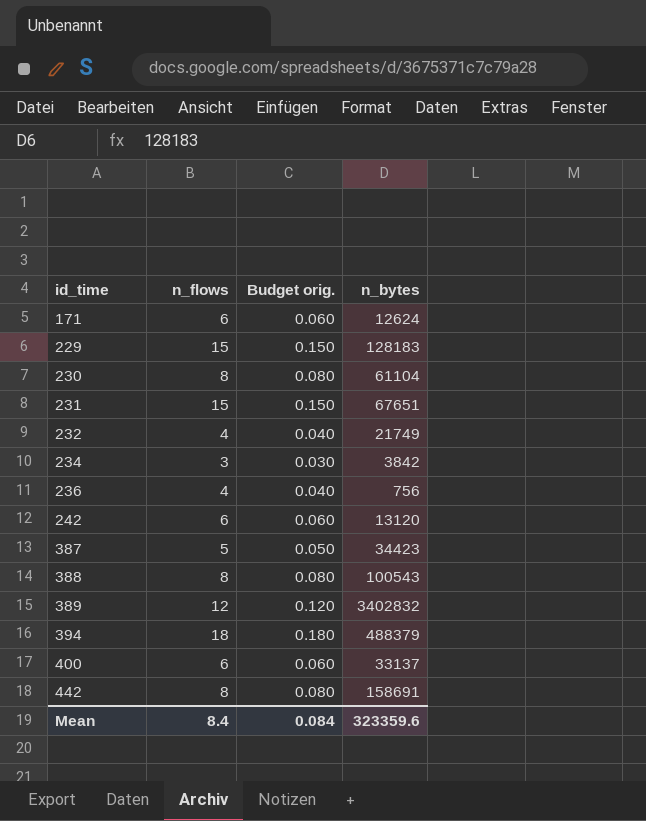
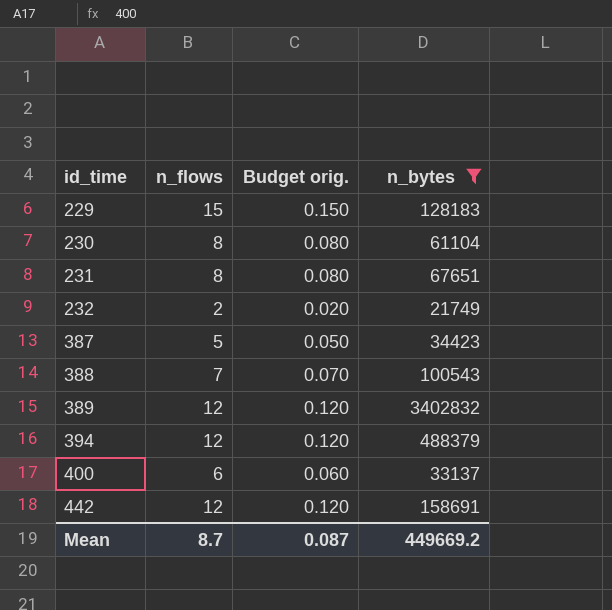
filter: none -> n_bytes >= 21749
231 | n_flows: 15 -> 8
231 | Budget orig.: 0.150 -> 0.080
232 | n_flows: 4 -> 2
232 | Budget orig.: 0.040 -> 0.020
388 | n_flows: 8 -> 7
388 | Budget orig.: 0.080 -> 0.070
394 | n_flows: 18 -> 12
394 | Budget orig.: 0.180 -> 0.120
442 | n_flows: 8 -> 12
442 | Budget orig.: 0.080 -> 0.120
Mean | n_flows: 8.4 -> 8.7
Mean | Budget orig.: 0.084 -> 0.087
Mean | n_bytes: 323359.6 -> 449669.2

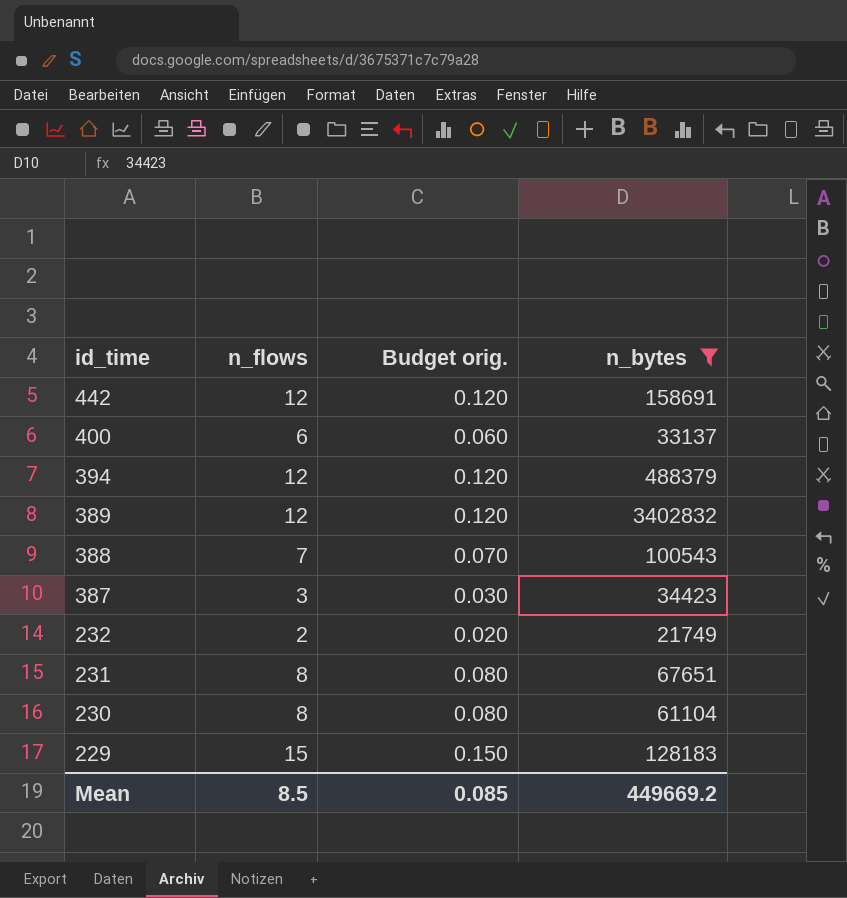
row order: id_time ascending -> id_time descending
387 | n_flows: 5 -> 3
387 | Budget orig.: 0.050 -> 0.030
Mean | n_flows: 8.7 -> 8.5
Mean | Budget orig.: 0.087 -> 0.085

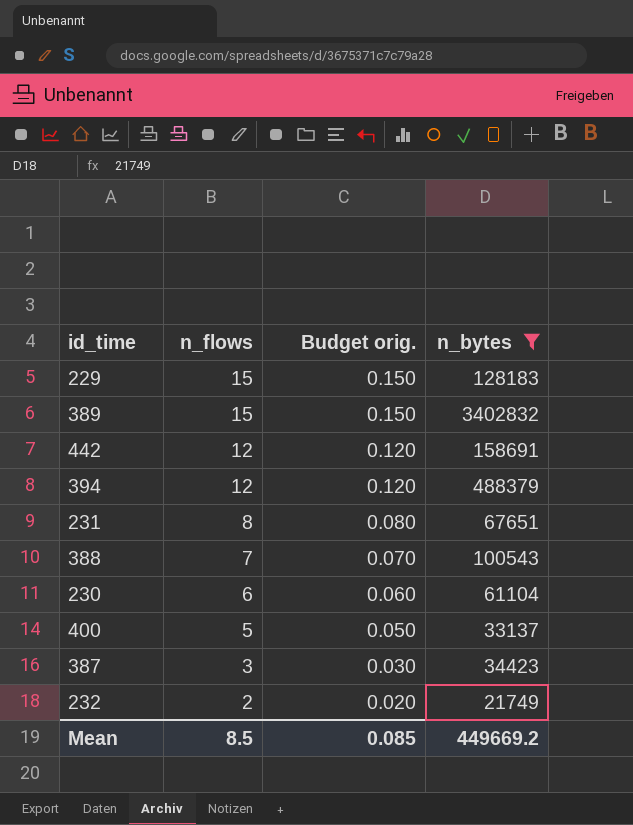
row order: id_time descending -> n_flows descending
389 | n_flows: 12 -> 15
389 | Budget orig.: 0.120 -> 0.150
230 | n_flows: 8 -> 6
230 | Budget orig.: 0.080 -> 0.060
400 | n_flows: 6 -> 5
400 | Budget orig.: 0.060 -> 0.050

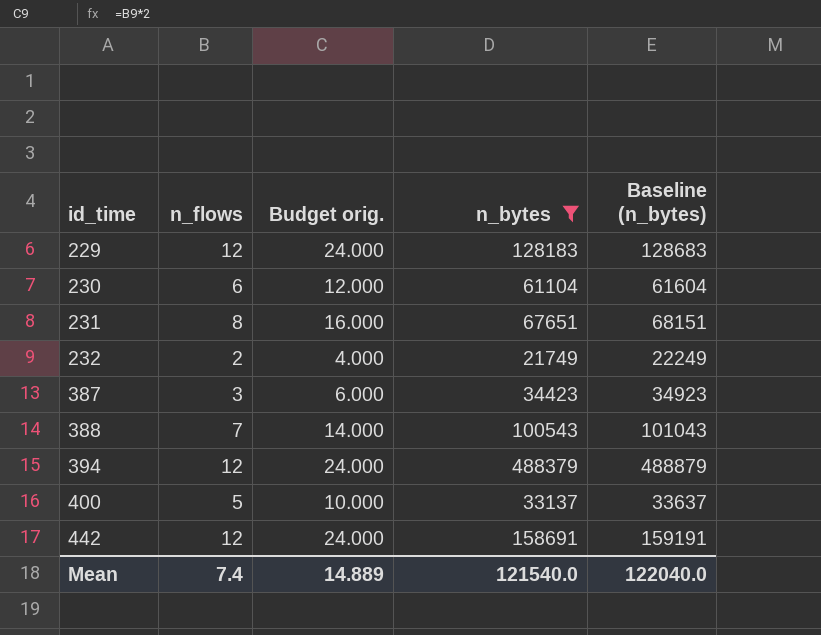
row order: n_flows descending -> id_time ascending
column Budget orig. | formula: [n_flows] * 0.01 -> [n_flows] * 2
column Baseline (n_bytes) | formula: none -> [n_bytes] + 500
row 389: 15 | 0.150 | 3402832 -> none
229 | n_flows: 15 -> 12
Mean | n_flows: 8.5 -> 7.4
Mean | Budget orig.: 0.085 -> 14.889
Mean | n_bytes: 449669.2 -> 121540.0

